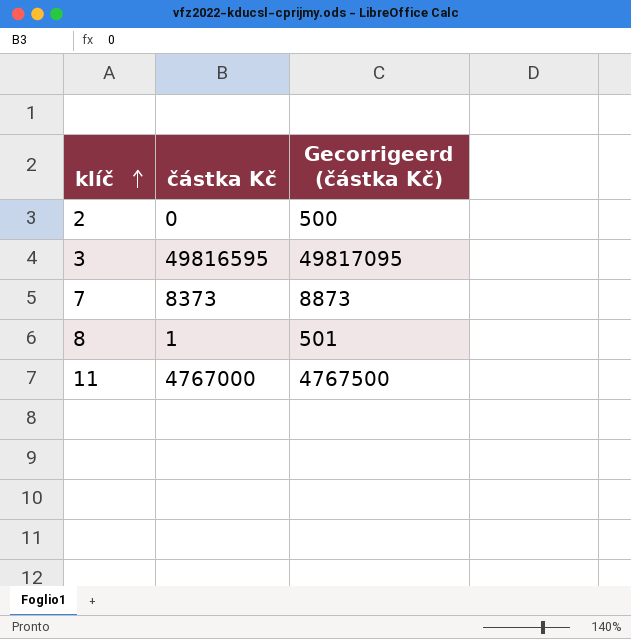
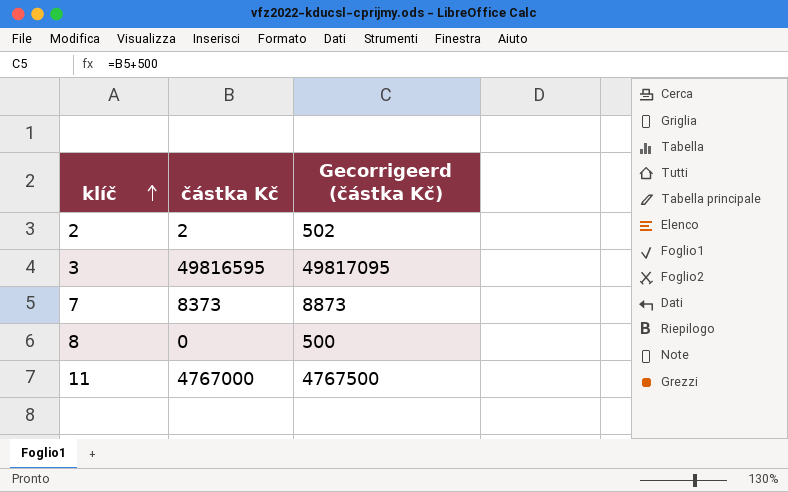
2 | částka Kč: 0 -> 2
2 | Gecorrigeerd (částka Kč): 500 -> 502
8 | částka Kč: 1 -> 0
8 | Gecorrigeerd (částka Kč): 501 -> 500

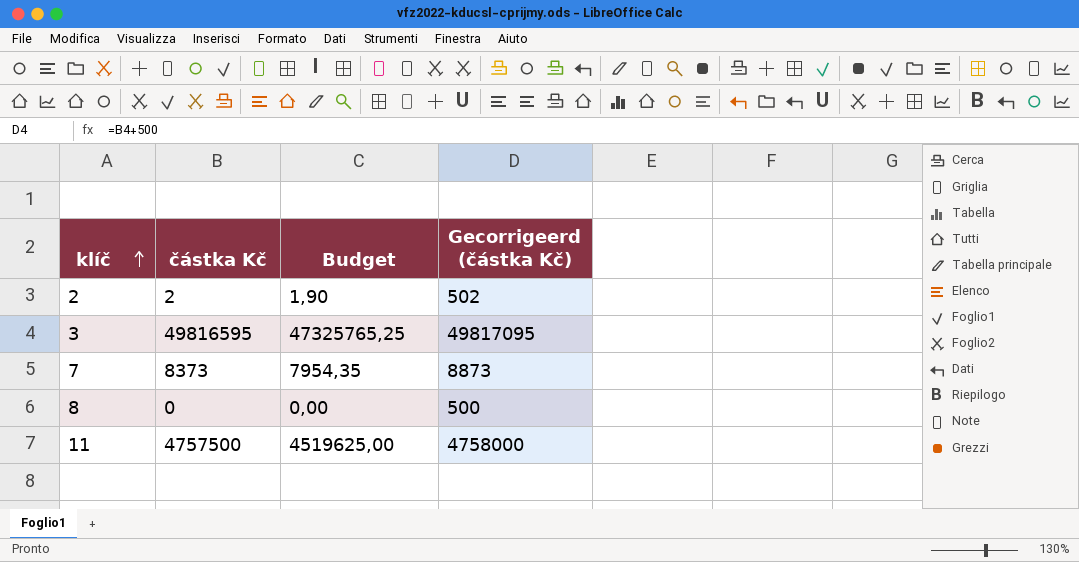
column Budget | formula: none -> [částka Kč] * 0,95
11 | částka Kč: 4767000 -> 4757500
11 | Gecorrigeerd (částka Kč): 4767500 -> 4758000

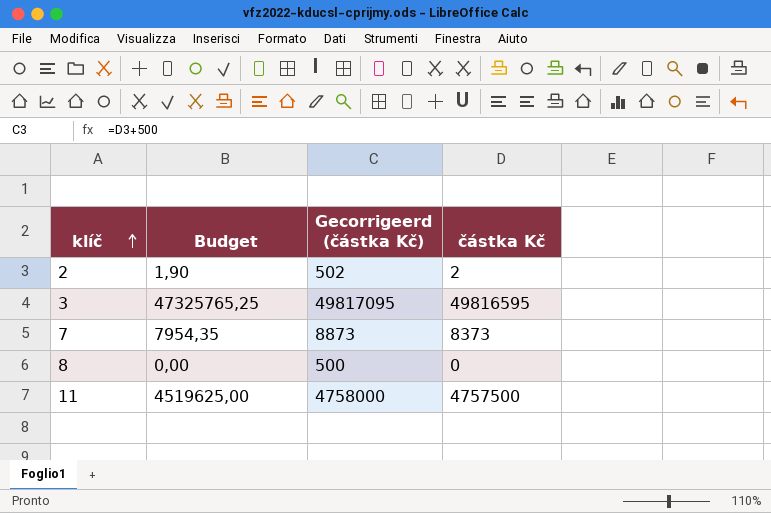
column částka Kč | position: 2 -> 4

